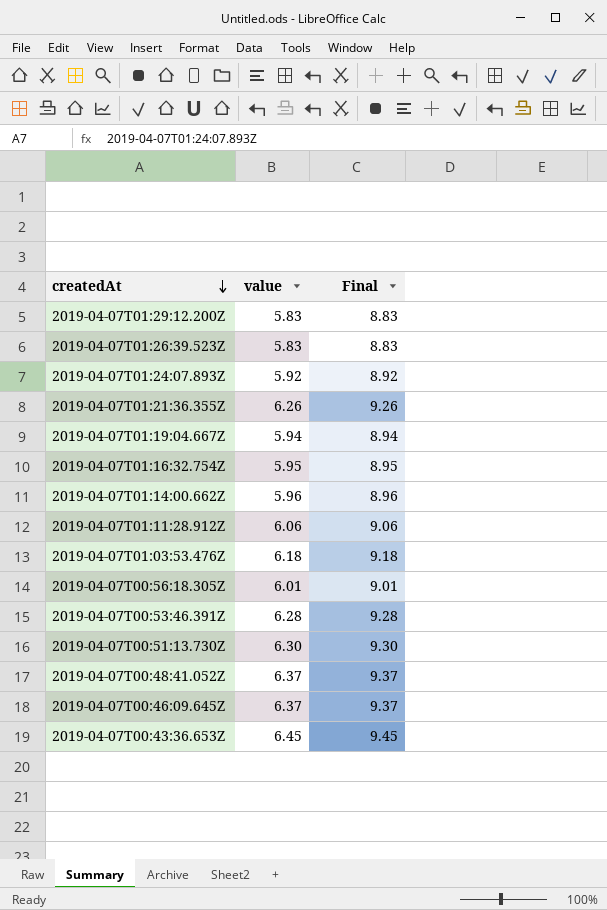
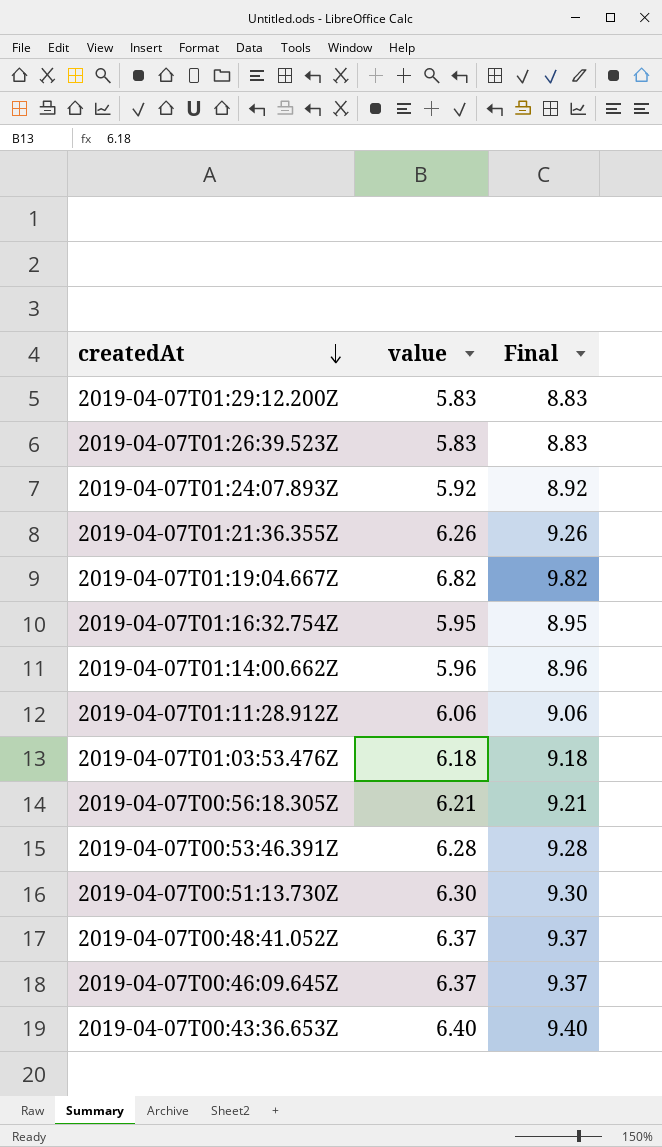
2019-04-07T01:19:04.667Z | value: 5.94 -> 6.82
2019-04-07T01:19:04.667Z | Final: 8.94 -> 9.82
2019-04-07T00:56:18.305Z | value: 6.01 -> 6.21
2019-04-07T00:56:18.305Z | Final: 9.01 -> 9.21
2019-04-07T00:43:36.653Z | value: 6.45 -> 6.40
2019-04-07T00:43:36.653Z | Final: 9.45 -> 9.40

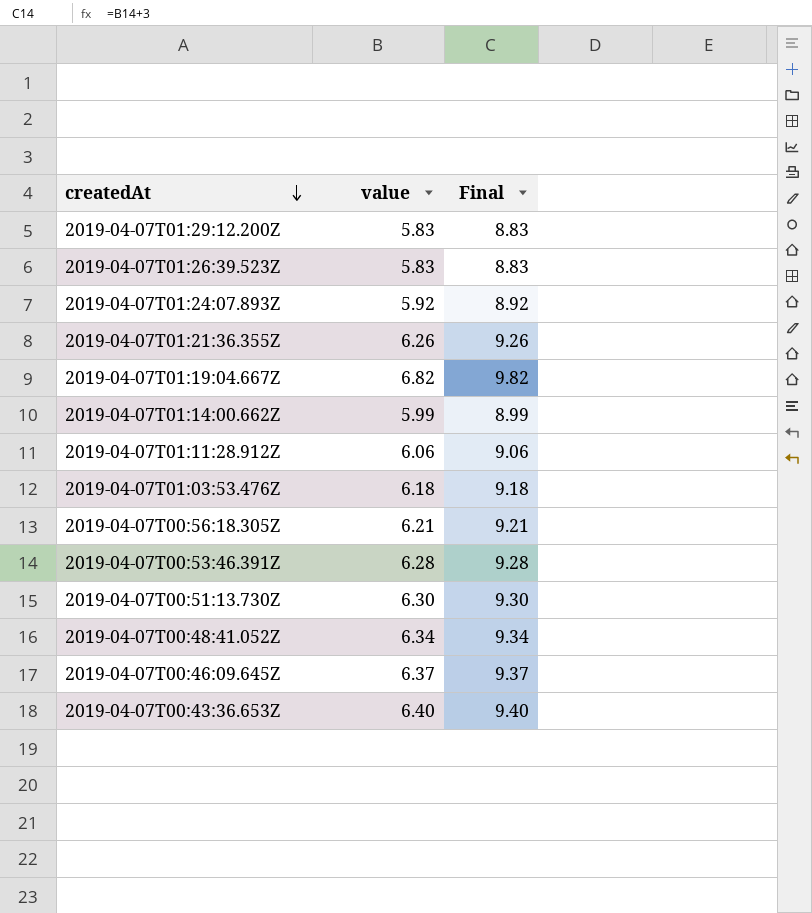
row 2019-04-07T01:16:32.754Z: 5.95 | 8.95 -> none
2019-04-07T01:14:00.662Z | value: 5.96 -> 5.99
2019-04-07T01:14:00.662Z | Final: 8.96 -> 8.99
2019-04-07T00:48:41.052Z | value: 6.37 -> 6.34
2019-04-07T00:48:41.052Z | Final: 9.37 -> 9.34

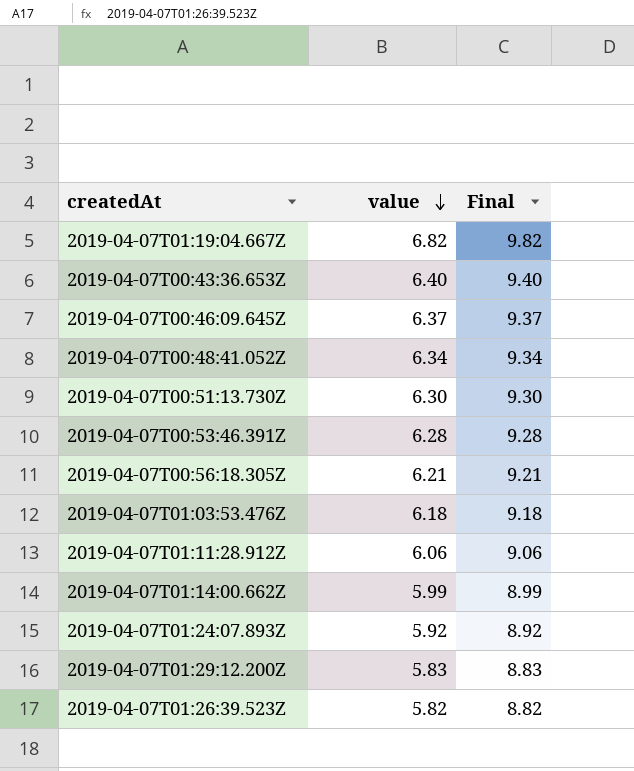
row order: createdAt descending -> value descending
row 2019-04-07T01:21:36.355Z: 6.26 | 9.26 -> none
2019-04-07T01:26:39.523Z | value: 5.83 -> 5.82
2019-04-07T01:26:39.523Z | Final: 8.83 -> 8.82

